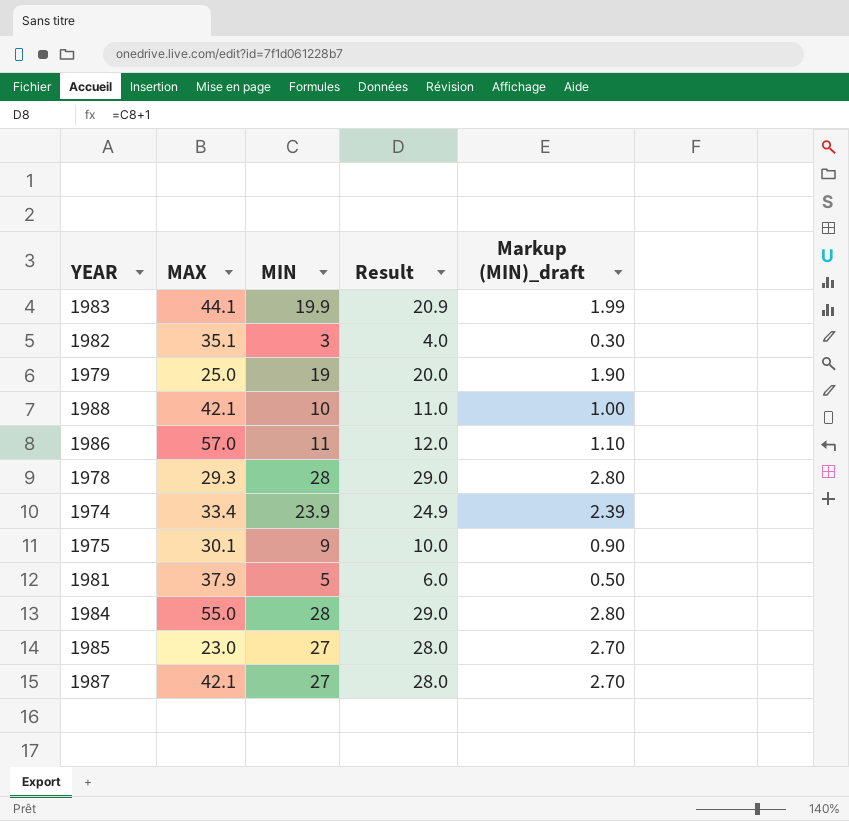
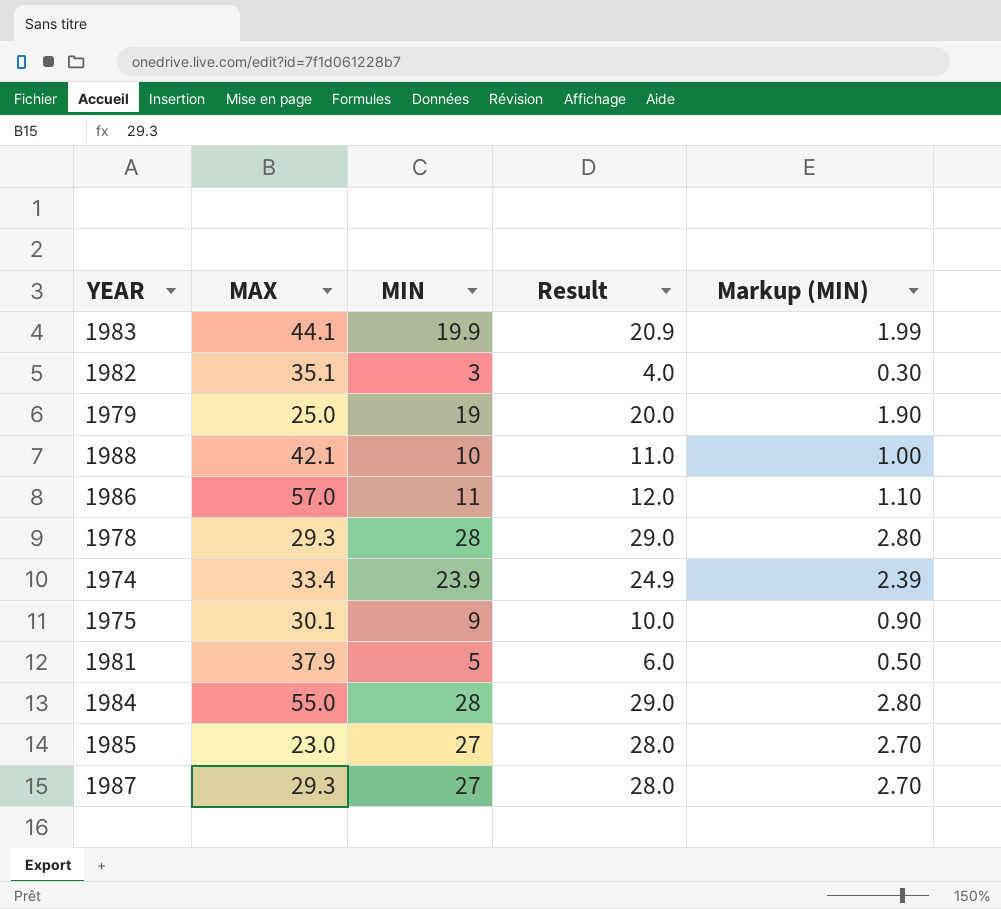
column name: Markup (MIN)_draft -> Markup (MIN)
1987 | MAX: 42.1 -> 29.3

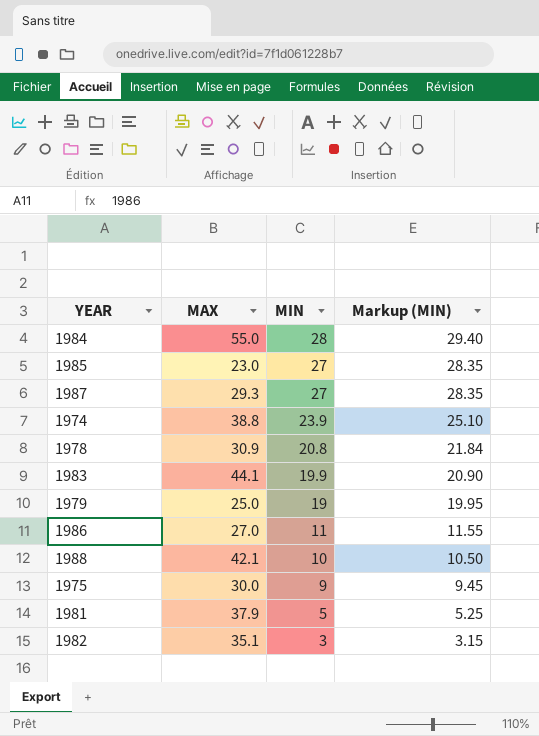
row order: none -> MIN descending
column Result | formula: [MIN] + 1 -> none
column Markup (MIN) | formula: [MIN] * 0.1 -> [MIN] * 1.05
1974 | MAX: 33.4 -> 38.8
1978 | MAX: 29.3 -> 30.9
1978 | MIN: 28 -> 20.8
1986 | MAX: 57.0 -> 27.0
1975 | MAX: 30.1 -> 30.0

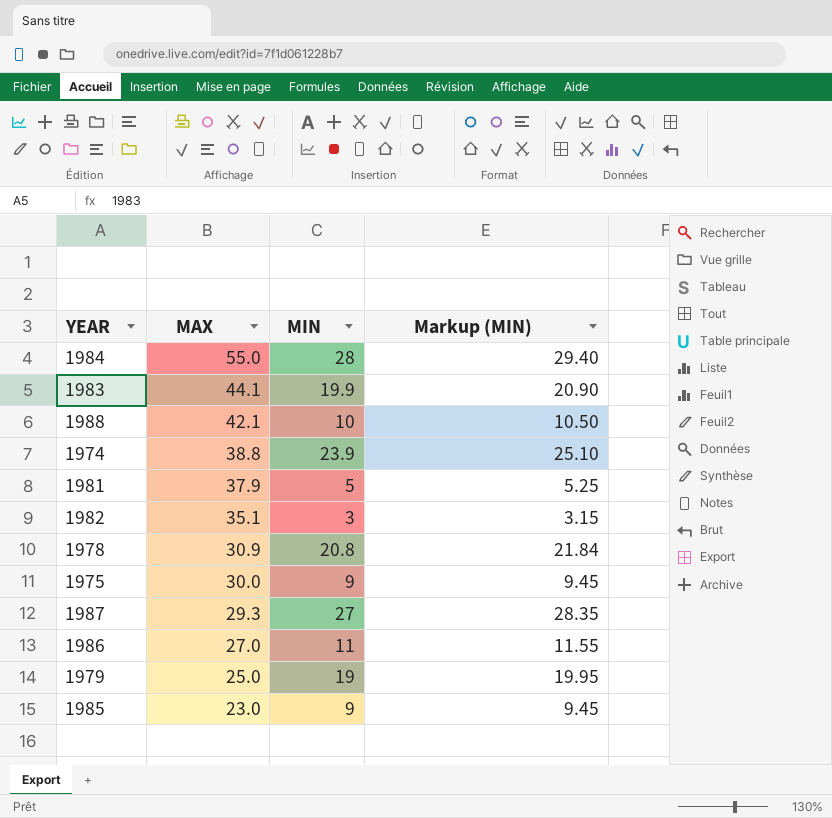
row order: MIN descending -> MAX descending
1985 | MIN: 27 -> 9
1985 | Markup (MIN): 28.35 -> 9.45

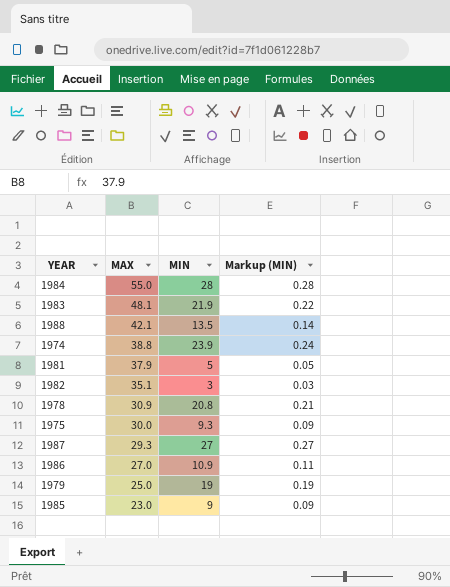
column Markup (MIN) | formula: [MIN] * 1.05 -> [MIN] * 0.01
1983 | MAX: 44.1 -> 48.1
1983 | MIN: 19.9 -> 21.9
1988 | MIN: 10 -> 13.5
1975 | MIN: 9 -> 9.3
1986 | MIN: 11 -> 10.9

